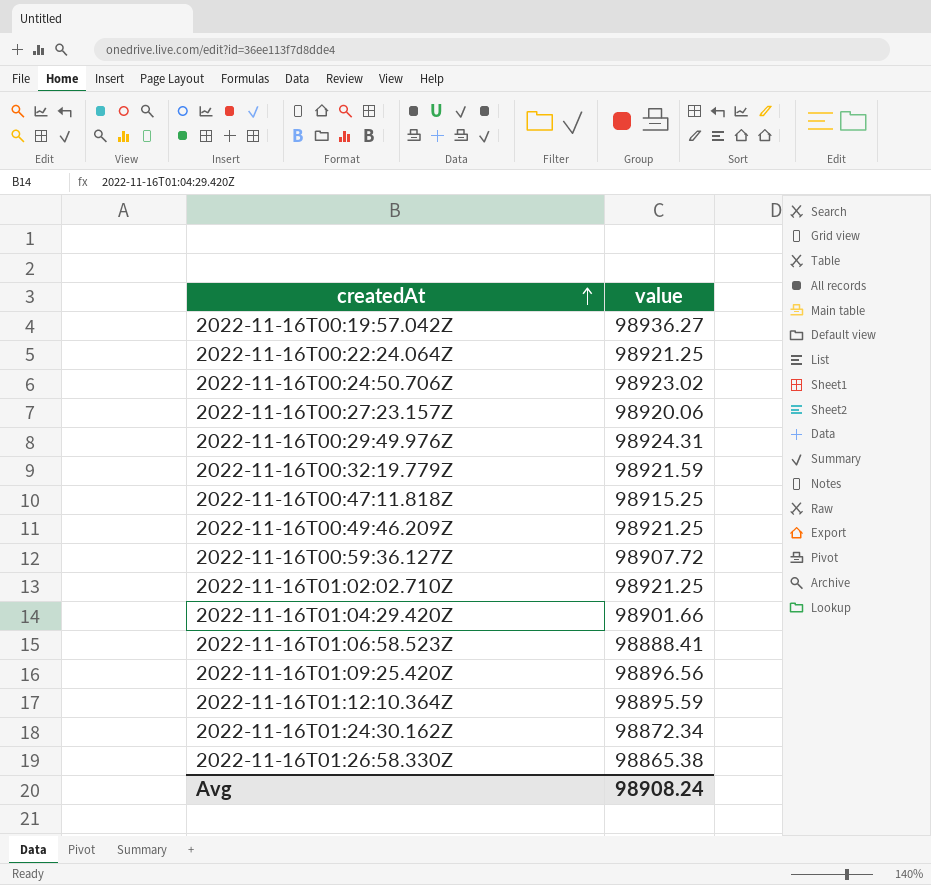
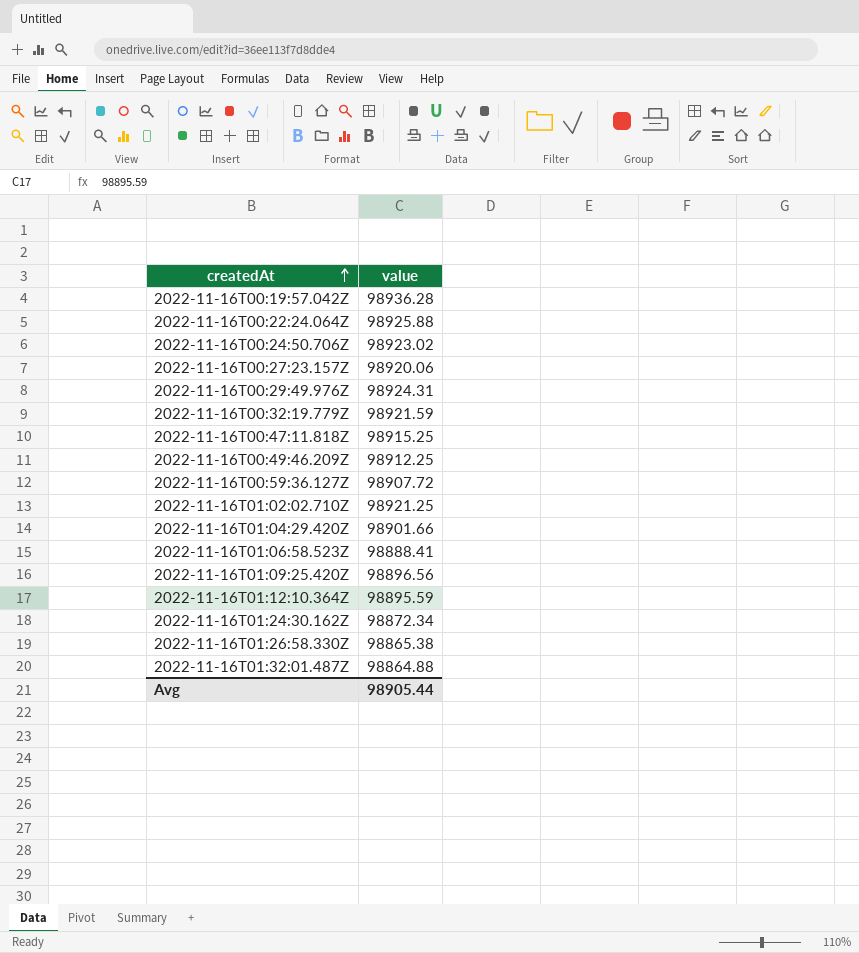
2022-11-16T00:19:57.042Z | value: 98936.27 -> 98936.28
2022-11-16T00:22:24.064Z | value: 98921.25 -> 98925.88
2022-11-16T00:49:46.209Z | value: 98921.25 -> 98912.25
row 2022-11-16T01:32:01.487Z: none -> 98864.88
Avg | value: 98908.24 -> 98905.44

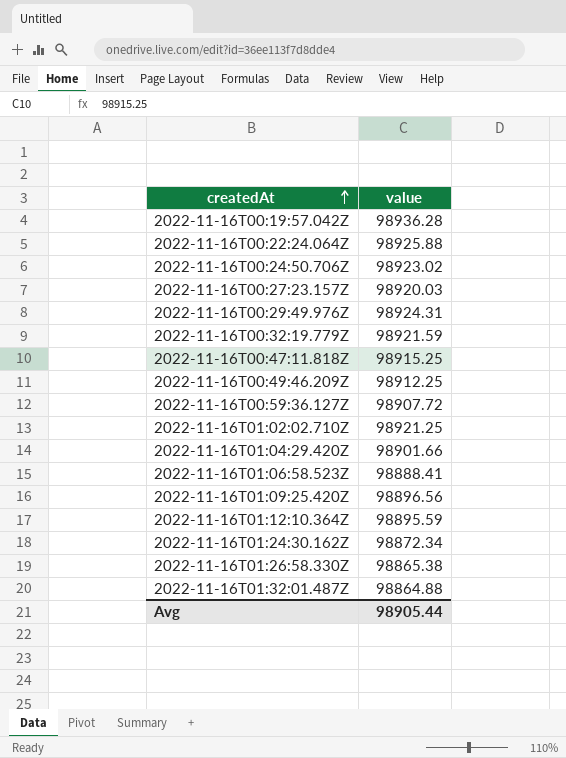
2022-11-16T00:27:23.157Z | value: 98920.06 -> 98920.03

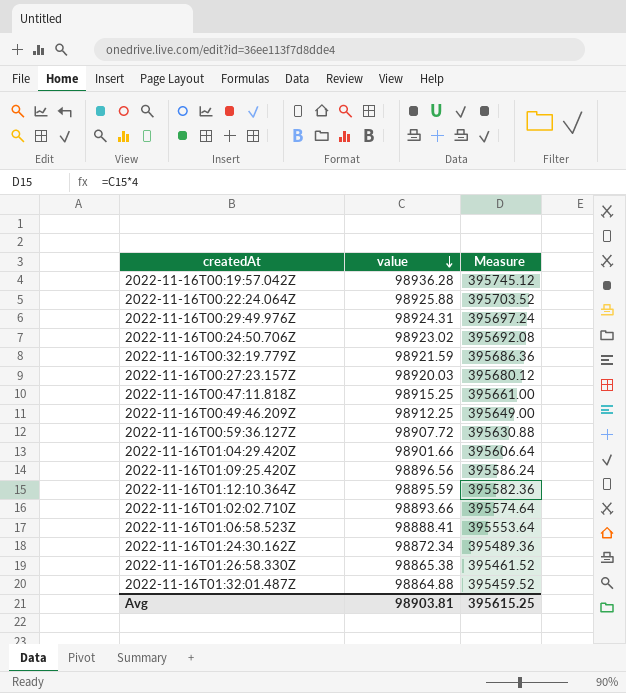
row order: createdAt ascending -> value descending
column Measure | formula: none -> [value] * 4
2022-11-16T01:02:02.710Z | value: 98921.25 -> 98893.66
Avg | value: 98905.44 -> 98903.81

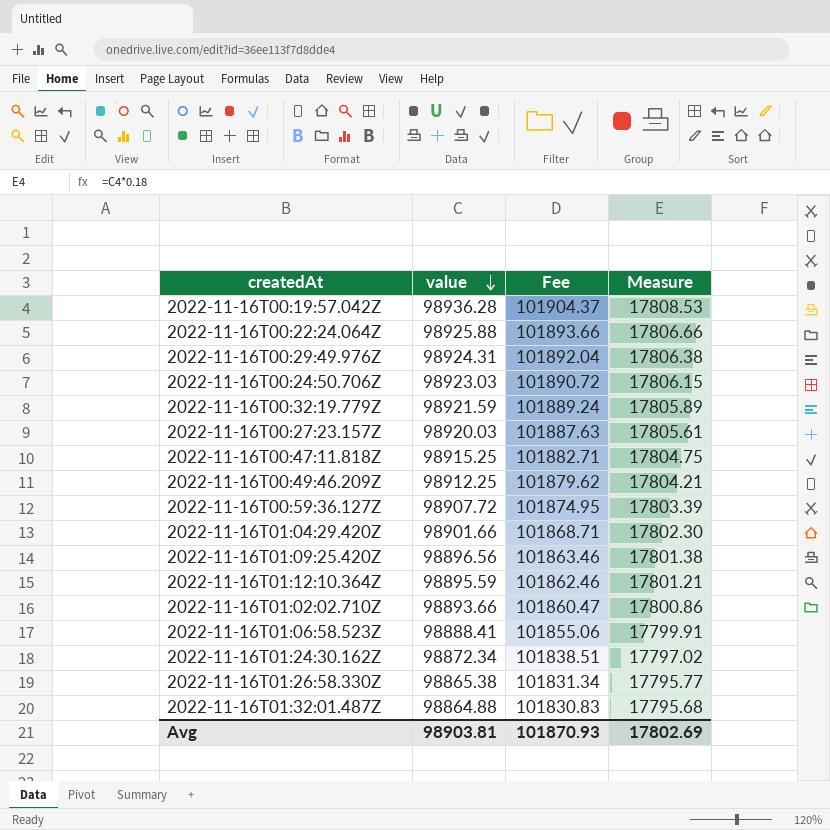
column Fee | formula: none -> [value] * 1.03
column Measure | formula: [value] * 4 -> [value] * 0.18
2022-11-16T00:24:50.706Z | value: 98923.02 -> 98923.03
Avg | Measure: 395615.25 -> 17802.69

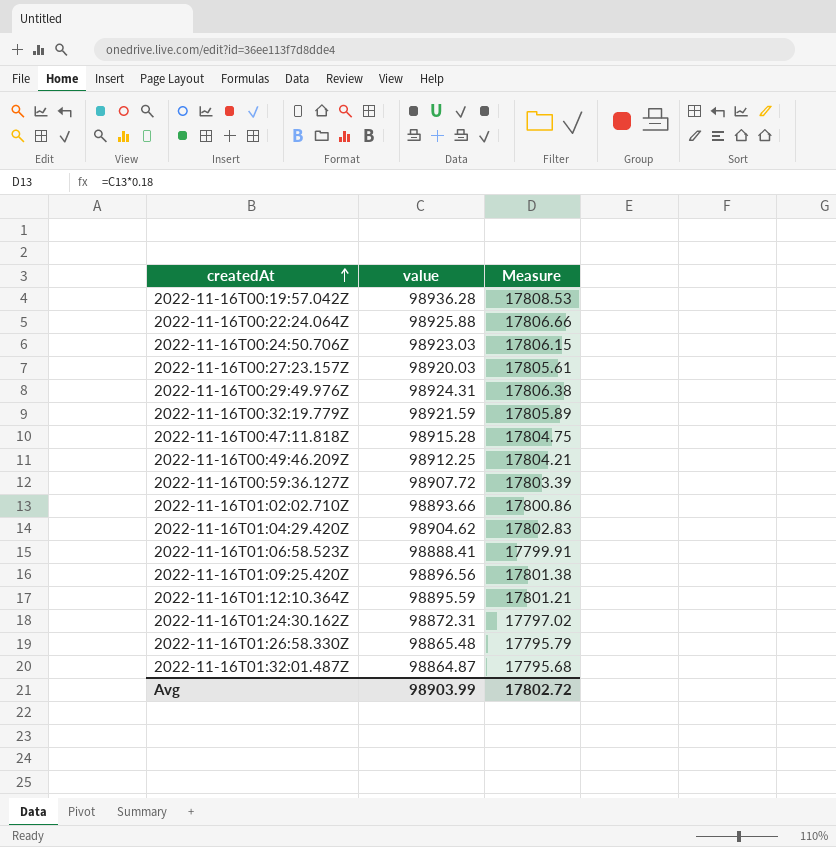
row order: value descending -> createdAt ascending
column Fee | formula: [value] * 1.03 -> none
2022-11-16T00:47:11.818Z | value: 98915.25 -> 98915.28
2022-11-16T01:04:29.420Z | value: 98901.66 -> 98904.62
2022-11-16T01:04:29.420Z | Measure: 17802.30 -> 17802.83
2022-11-16T01:24:30.162Z | value: 98872.34 -> 98872.31
2022-11-16T01:26:58.330Z | value: 98865.38 -> 98865.48
2022-11-16T01:26:58.330Z | Measure: 17795.77 -> 17795.79
2022-11-16T01:32:01.487Z | value: 98864.88 -> 98864.87
Avg | value: 98903.81 -> 98903.99
Avg | Measure: 17802.69 -> 17802.72

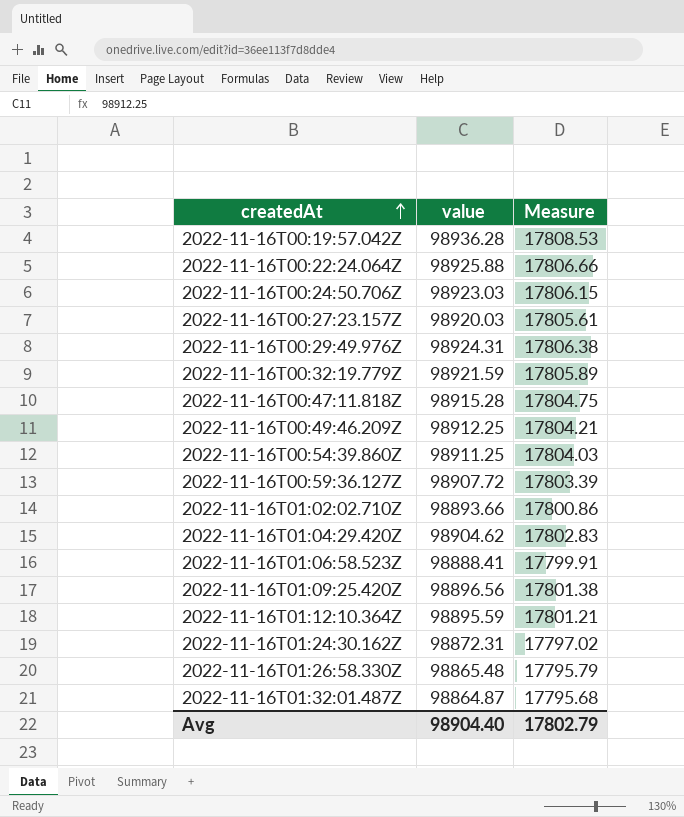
row 2022-11-16T00:54:39.860Z: none -> 98911.25 | 17804.03
Avg | value: 98903.99 -> 98904.40
Avg | Measure: 17802.72 -> 17802.79

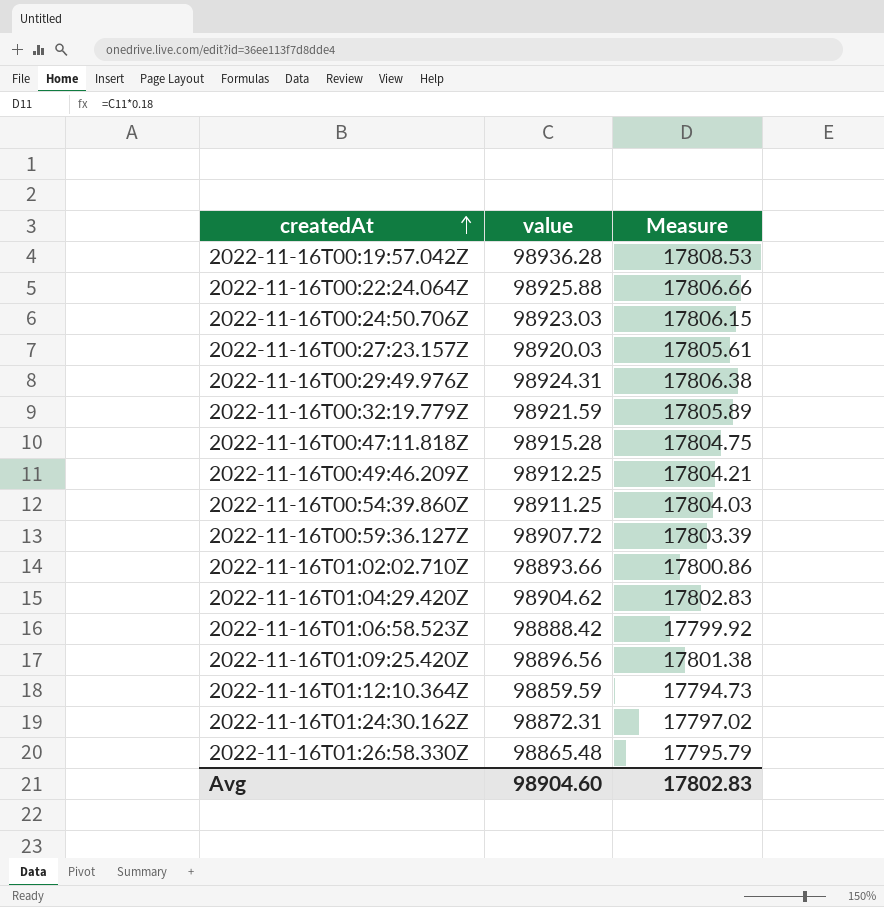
row 2022-11-16T01:32:01.487Z: 98864.87 | 17795.68 -> none
2022-11-16T01:06:58.523Z | value: 98888.41 -> 98888.42
2022-11-16T01:06:58.523Z | Measure: 17799.91 -> 17799.92
2022-11-16T01:12:10.364Z | value: 98895.59 -> 98859.59
2022-11-16T01:12:10.364Z | Measure: 17801.21 -> 17794.73
Avg | value: 98904.40 -> 98904.60
Avg | Measure: 17802.79 -> 17802.83

